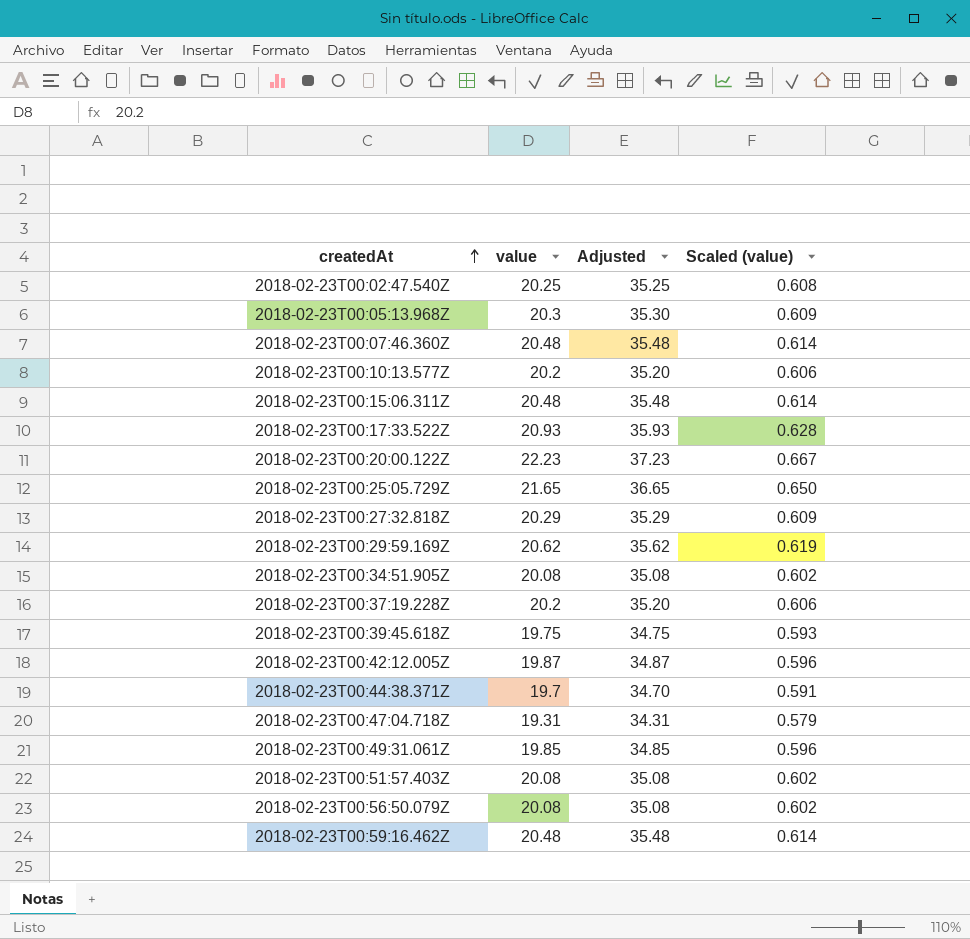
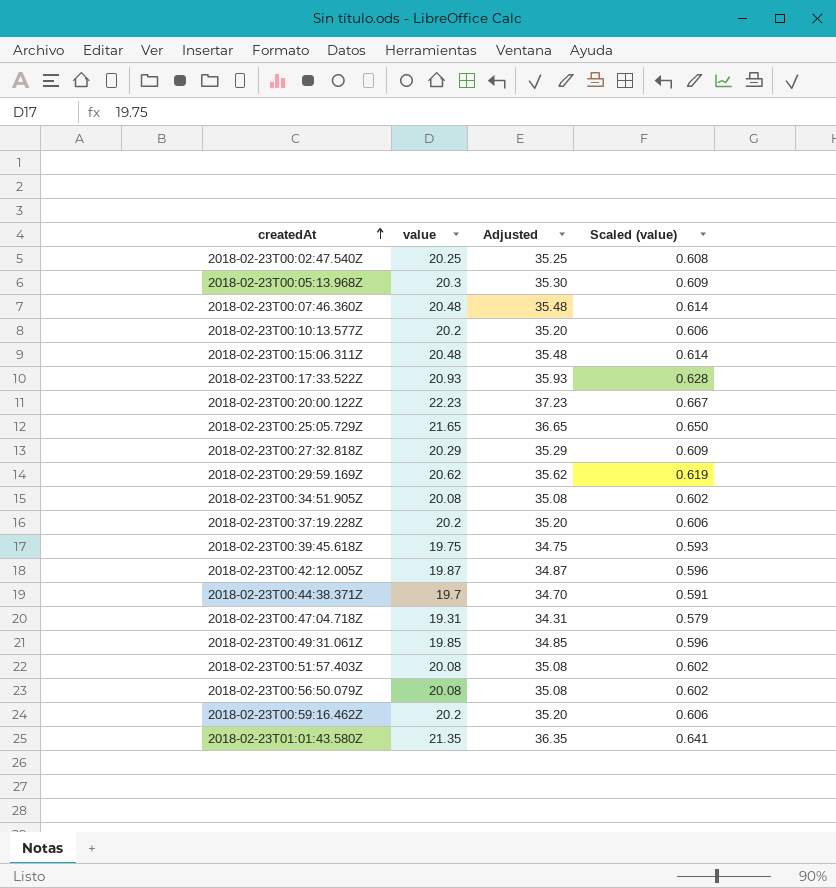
2018-02-23T00:59:16.462Z | value: 20.48 -> 20.2
2018-02-23T00:59:16.462Z | Adjusted: 35.48 -> 35.20
2018-02-23T00:59:16.462Z | Scaled (value): 0.614 -> 0.606
row 2018-02-23T01:01:43.580Z: none -> 21.35 | 36.35 | 0.641

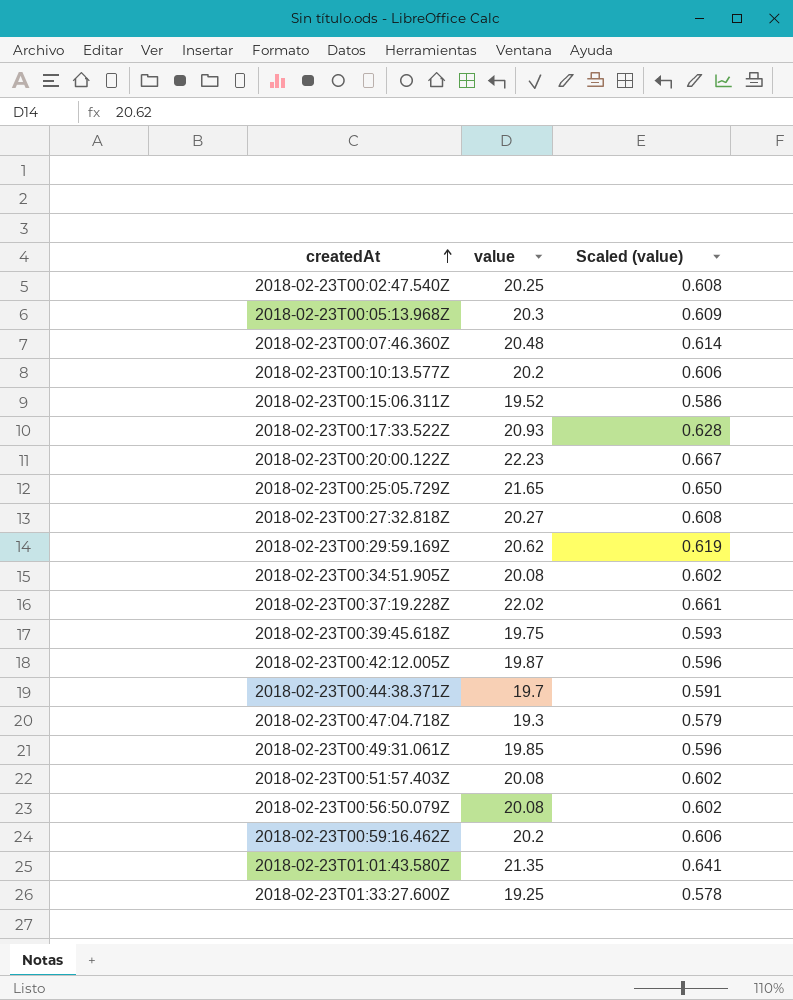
column Adjusted | formula: [value] + 15 -> none
2018-02-23T00:15:06.311Z | value: 20.48 -> 19.52
2018-02-23T00:15:06.311Z | Scaled (value): 0.614 -> 0.586
2018-02-23T00:27:32.818Z | value: 20.29 -> 20.27
2018-02-23T00:27:32.818Z | Scaled (value): 0.609 -> 0.608
2018-02-23T00:37:19.228Z | value: 20.2 -> 22.02
2018-02-23T00:37:19.228Z | Scaled (value): 0.606 -> 0.661
2018-02-23T00:47:04.718Z | value: 19.31 -> 19.3
row 2018-02-23T01:33:27.600Z: none -> 19.25 | 0.578

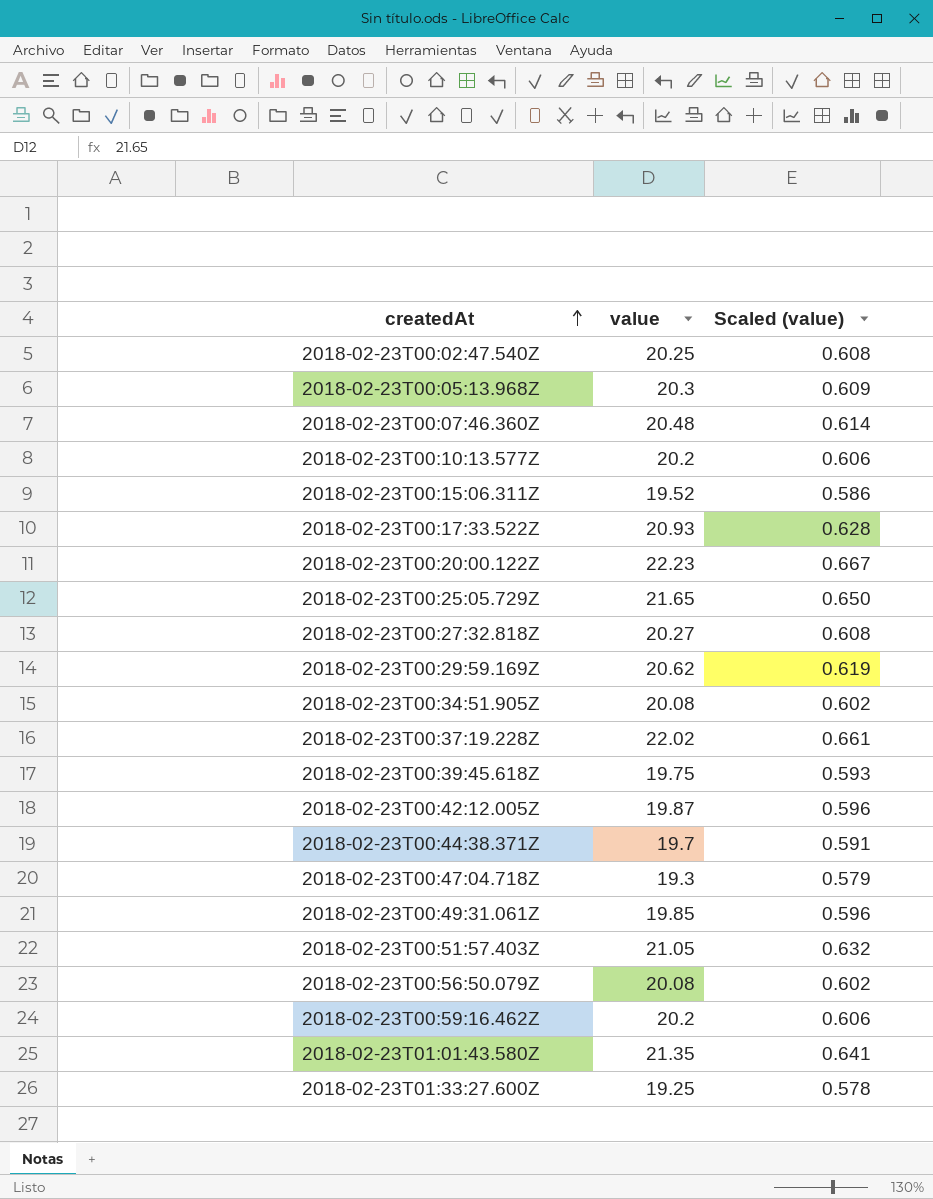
2018-02-23T00:51:57.403Z | value: 20.08 -> 21.05
2018-02-23T00:51:57.403Z | Scaled (value): 0.602 -> 0.632

